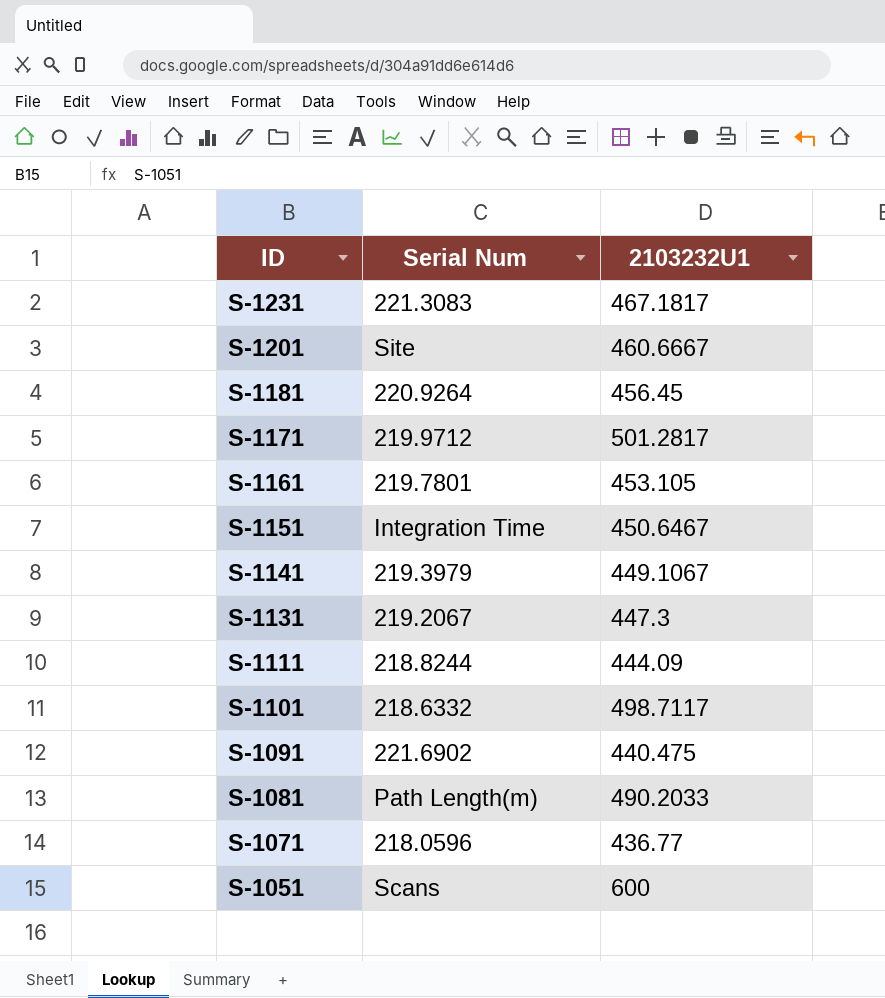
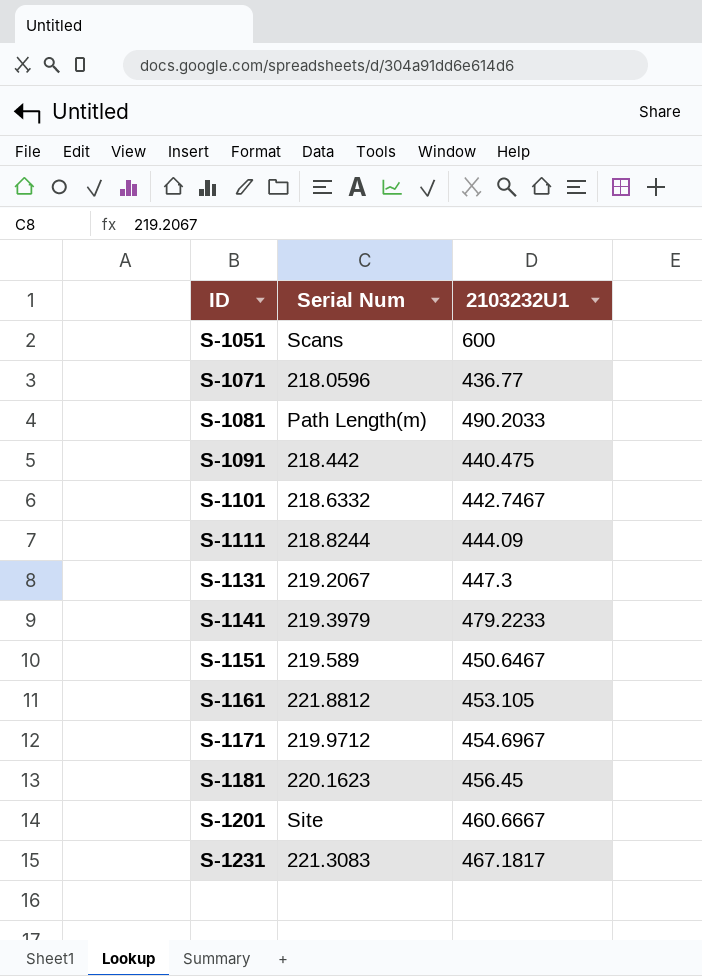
row order: ID descending -> ID ascending
S-1091 | Serial Num: 221.6902 -> 218.442
S-1101 | 2103232U1: 498.7117 -> 442.7467
S-1141 | 2103232U1: 449.1067 -> 479.2233
S-1151 | Serial Num: Integration Time -> 219.589
S-1161 | Serial Num: 219.7801 -> 221.8812
S-1171 | 2103232U1: 501.2817 -> 454.6967
S-1181 | Serial Num: 220.9264 -> 220.1623

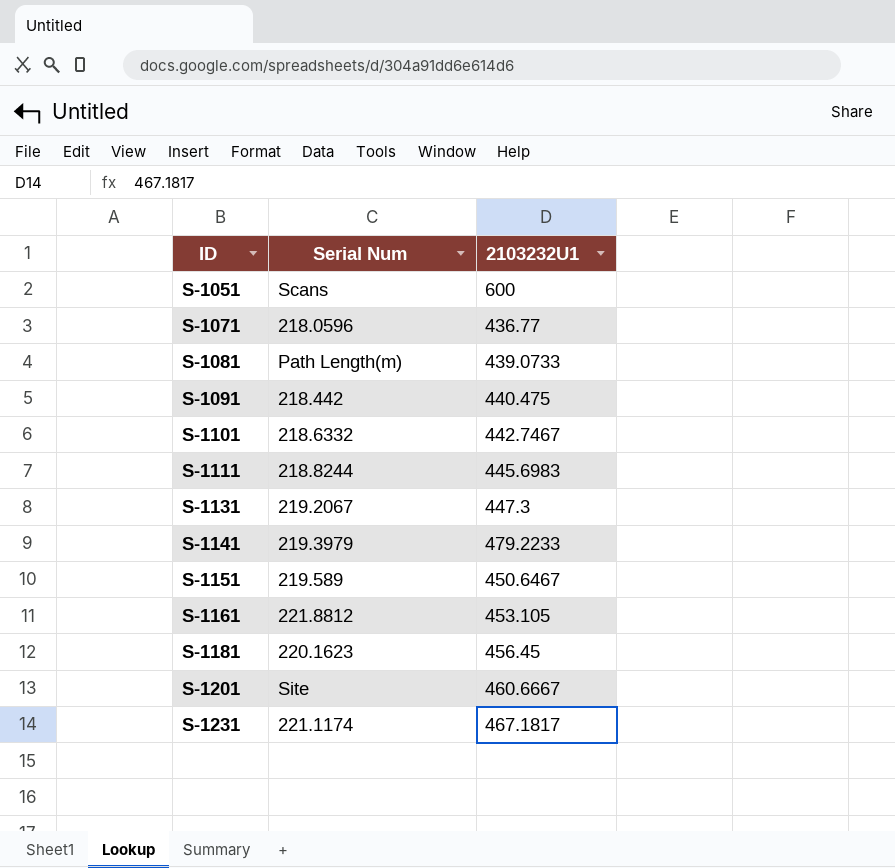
row S-1171: 219.9712 | 454.6967 -> none
S-1081 | 2103232U1: 490.2033 -> 439.0733
S-1111 | 2103232U1: 444.09 -> 445.6983
S-1231 | Serial Num: 221.3083 -> 221.1174

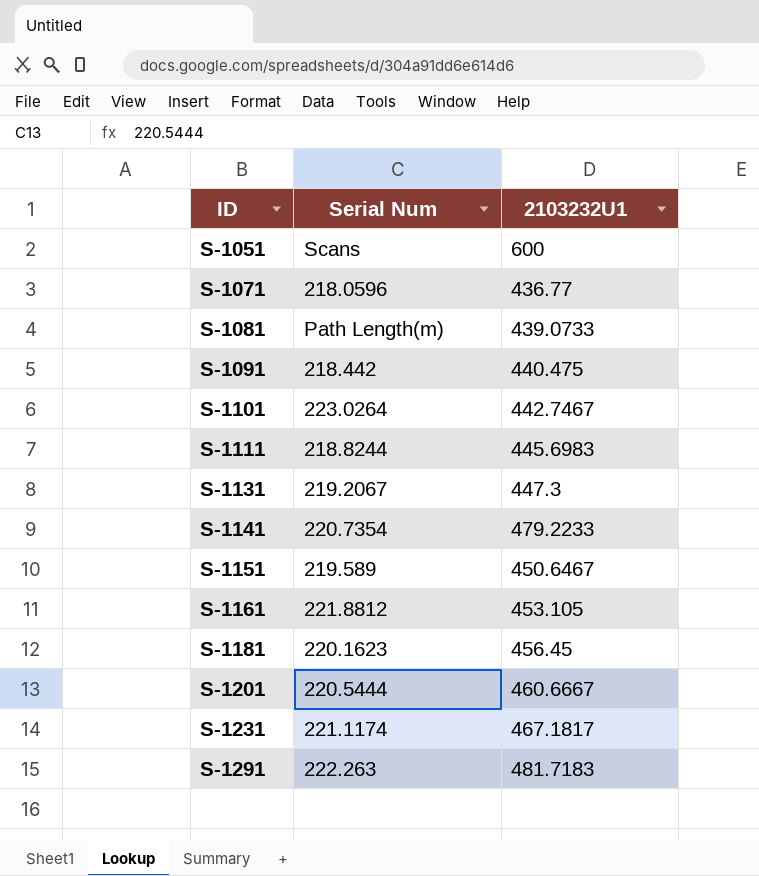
S-1101 | Serial Num: 218.6332 -> 223.0264
S-1141 | Serial Num: 219.3979 -> 220.7354
S-1201 | Serial Num: Site -> 220.5444
row S-1291: none -> 222.263 | 481.7183

